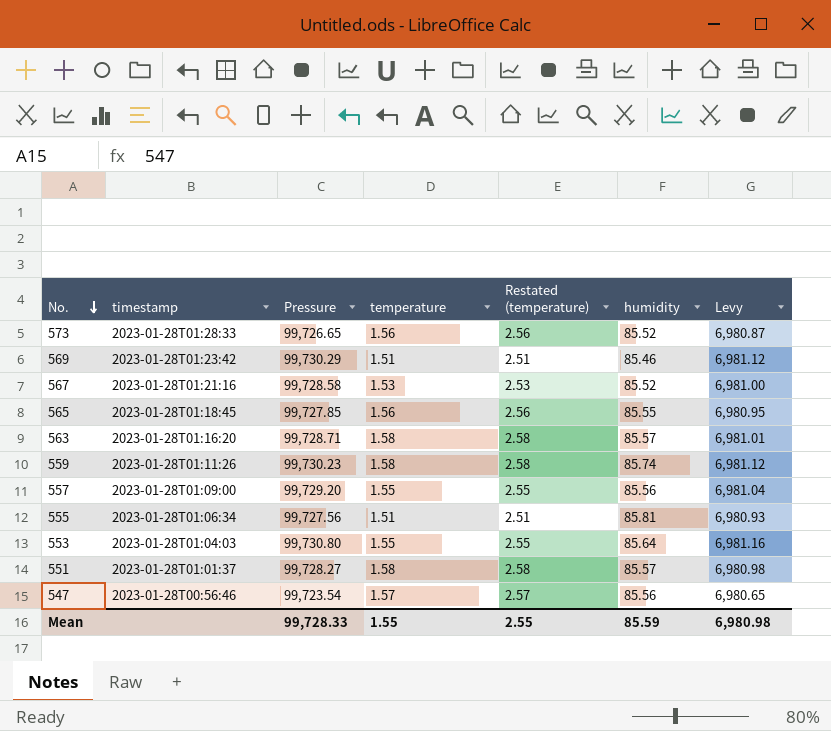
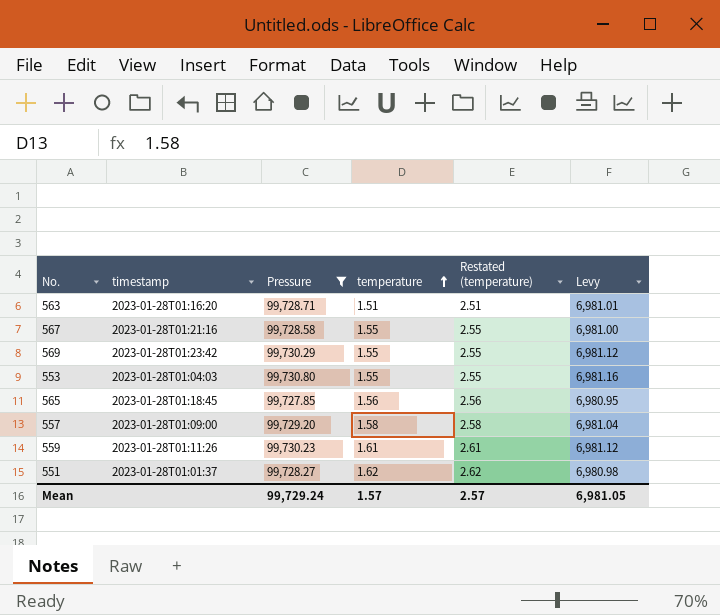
filter: none -> Pressure >= 99,727.85
row order: No. descending -> temperature ascending
column humidity | position: 6 -> none
563 | temperature: 1.58 -> 1.51
563 | Restated (temperature): 2.58 -> 2.51
567 | temperature: 1.53 -> 1.55
567 | Restated (temperature): 2.53 -> 2.55
569 | temperature: 1.51 -> 1.55
569 | Restated (temperature): 2.51 -> 2.55
557 | temperature: 1.55 -> 1.58
557 | Restated (temperature): 2.55 -> 2.58
559 | temperature: 1.58 -> 1.61
559 | Restated (temperature): 2.58 -> 2.61
551 | temperature: 1.58 -> 1.62
551 | Restated (temperature): 2.58 -> 2.62
Mean | Pressure: 99,728.33 -> 99,729.24
Mean | temperature: 1.55 -> 1.57
Mean | Restated (temperature): 2.55 -> 2.57
Mean | Levy: 6,980.98 -> 6,981.05

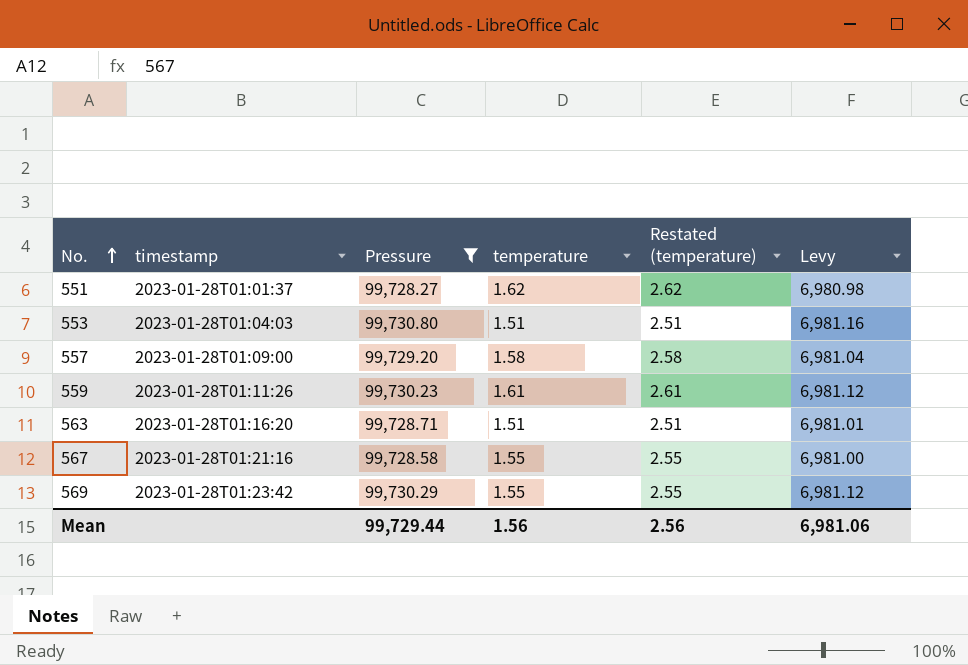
row order: temperature ascending -> No. ascending
row 565: 2023-01-28T01:18:45 | 99,727.85 | 1.56 | 2.56 | 6,980.95 -> none
553 | temperature: 1.55 -> 1.51
553 | Restated (temperature): 2.55 -> 2.51
Mean | Pressure: 99,729.24 -> 99,729.44
Mean | temperature: 1.57 -> 1.56
Mean | Restated (temperature): 2.57 -> 2.56
Mean | Levy: 6,981.05 -> 6,981.06

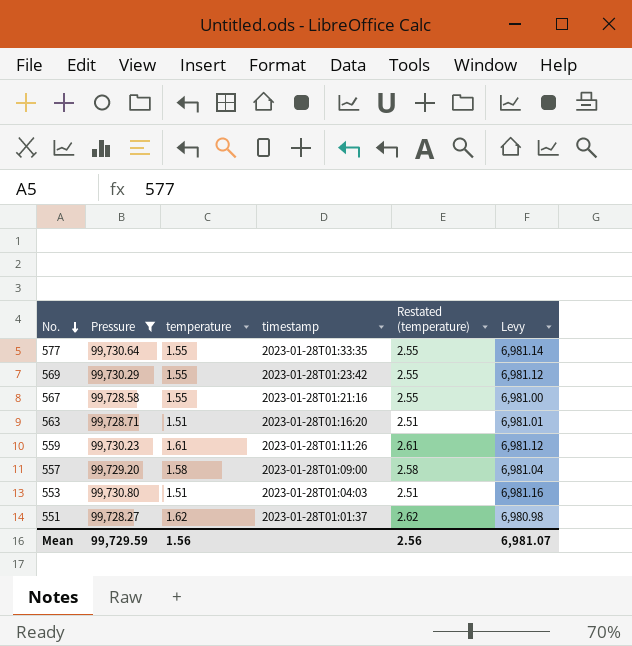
row order: No. ascending -> No. descending
column timestamp | position: 2 -> 4
row 577: none -> 99,730.64 | 1.55 | 2023-01-28T01:33:35 | 2.55 | 6,981.14
Mean | Pressure: 99,729.44 -> 99,729.59
Mean | Levy: 6,981.06 -> 6,981.07

